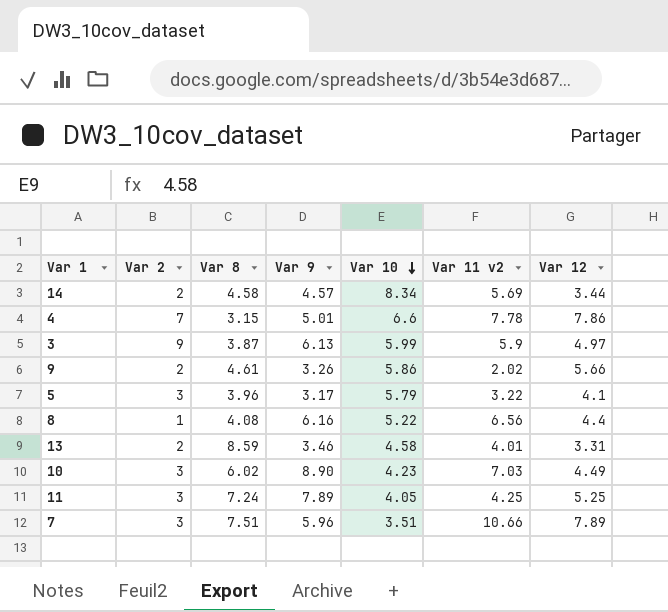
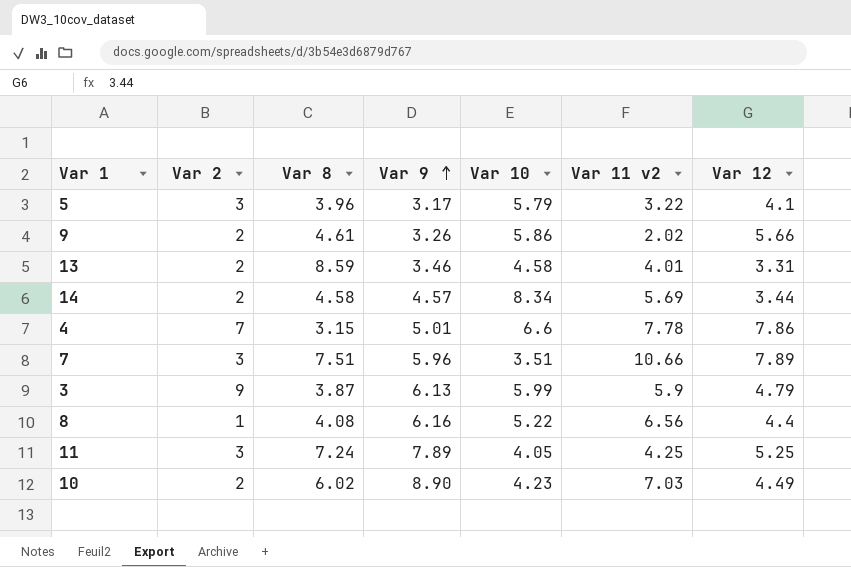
row order: Var 10 descending -> Var 9 ascending
3 | Var 12: 4.97 -> 4.79
10 | Var 2: 3 -> 2

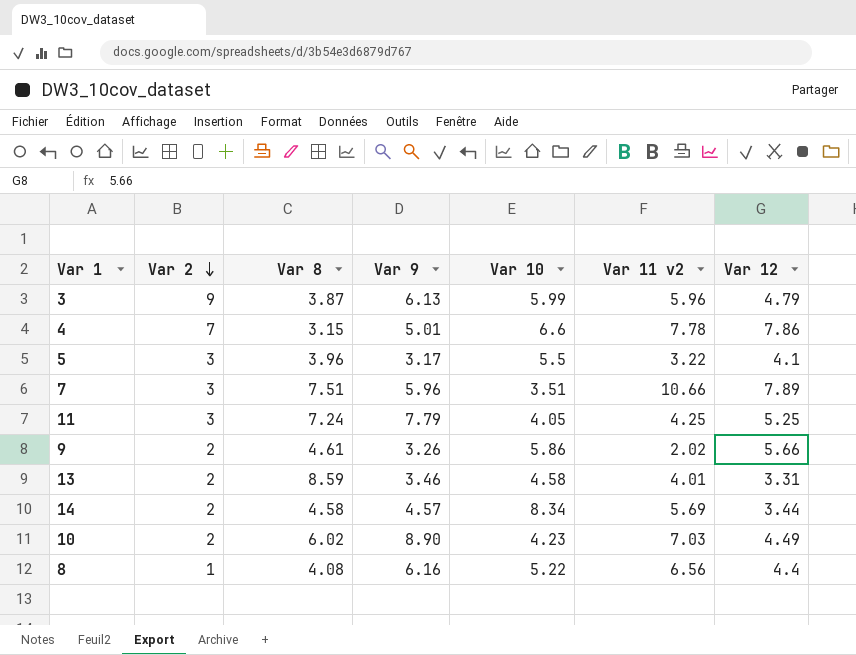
row order: Var 9 ascending -> Var 2 descending
3 | Var 11 v2: 5.9 -> 5.96
5 | Var 10: 5.79 -> 5.5
11 | Var 9: 7.89 -> 7.79

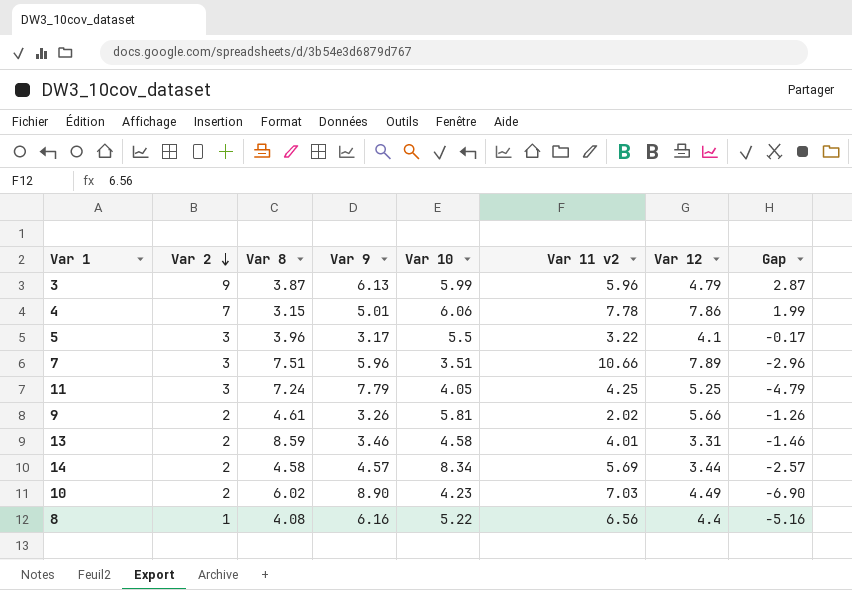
column Gap | formula: none -> [Var 2] - [Var 9]
4 | Var 10: 6.6 -> 6.06
9 | Var 10: 5.86 -> 5.81

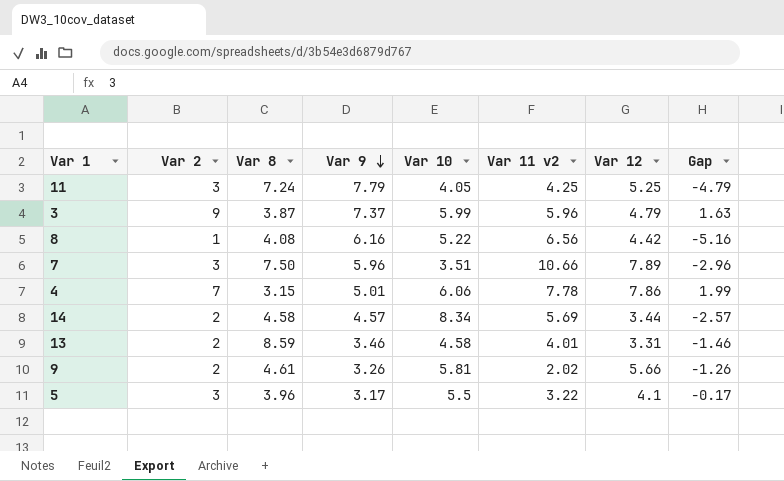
row order: Var 2 descending -> Var 9 descending
row 10: 2 | 6.02 | 8.90 | 4.23 | 7.03 | 4.49 | -6.90 -> none
3 | Var 9: 6.13 -> 7.37
3 | Gap: 2.87 -> 1.63
8 | Var 12: 4.4 -> 4.42
7 | Var 8: 7.51 -> 7.50

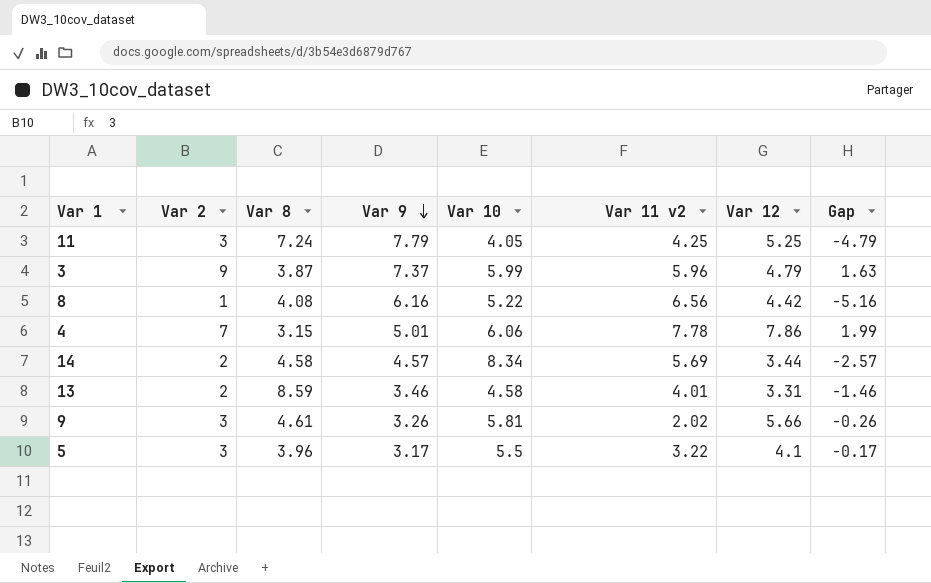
row 7: 3 | 7.50 | 5.96 | 3.51 | 10.66 | 7.89 | -2.96 -> none
9 | Var 2: 2 -> 3
9 | Gap: -1.26 -> -0.26

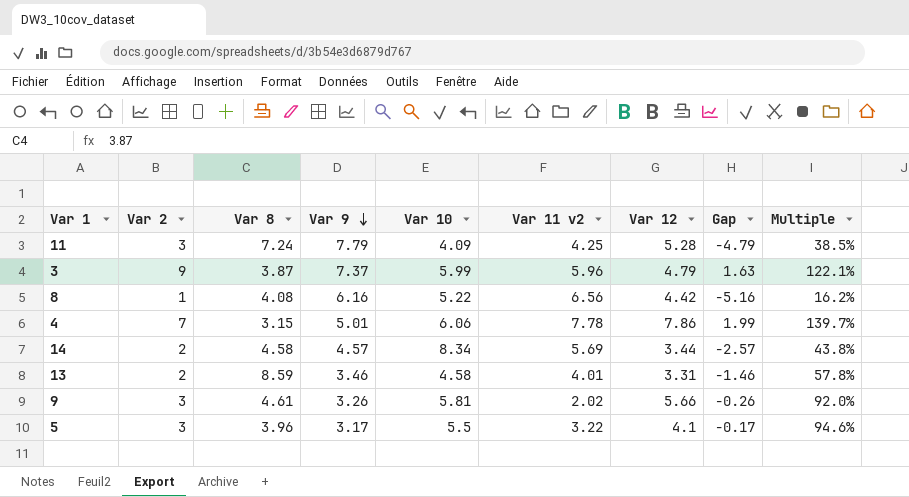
column Multiple | formula: none -> [Var 2] / [Var 9]
11 | Var 10: 4.05 -> 4.09
11 | Var 12: 5.25 -> 5.28

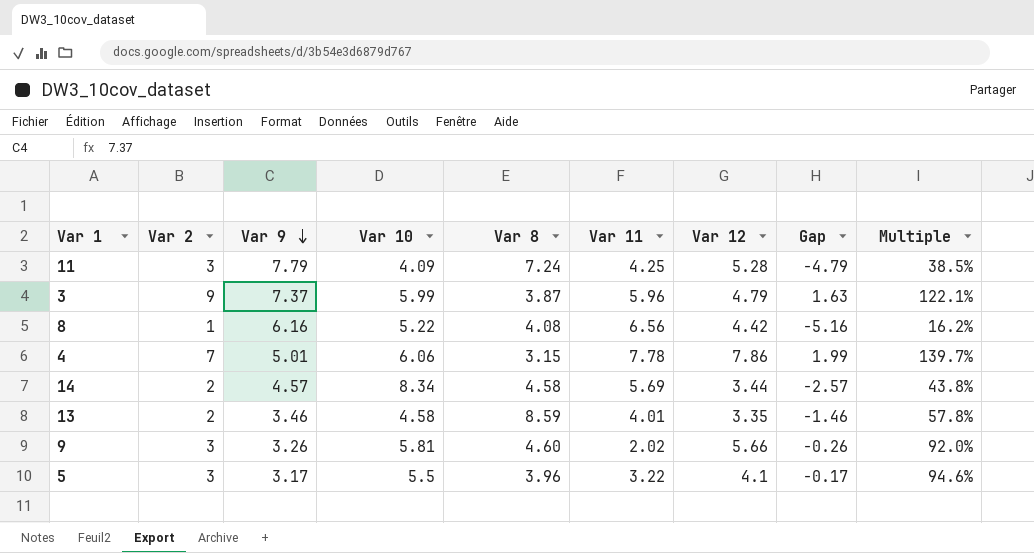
column Var 8 | position: 3 -> 5
column name: Var 11 v2 -> Var 11
13 | Var 12: 3.31 -> 3.35
9 | Var 8: 4.61 -> 4.60

